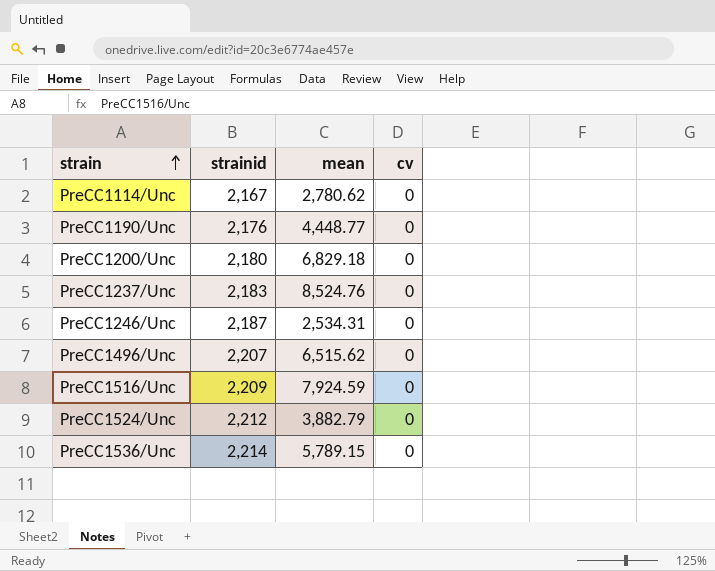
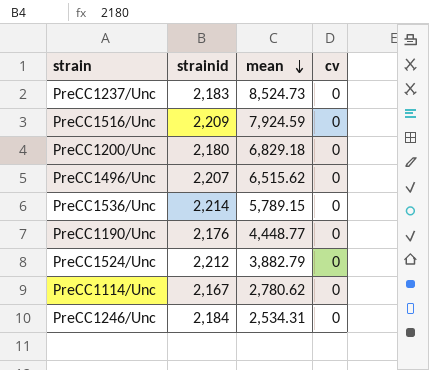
row order: strain ascending -> mean descending
PreCC1237/Unc | mean: 8,524.76 -> 8,524.73
PreCC1246/Unc | strainid: 2,187 -> 2,184

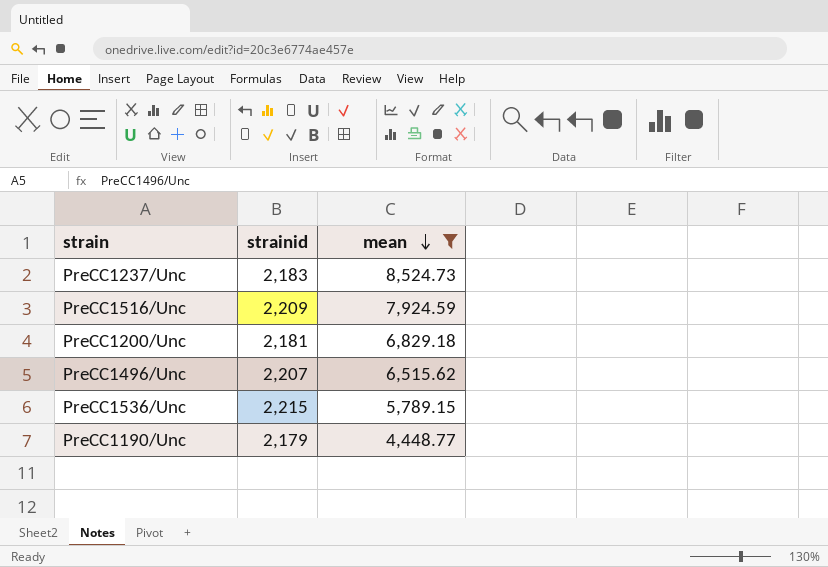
filter: none -> mean >= 4,448.77
column cv | position: 4 -> none
PreCC1200/Unc | strainid: 2,180 -> 2,181
PreCC1536/Unc | strainid: 2,214 -> 2,215
PreCC1190/Unc | strainid: 2,176 -> 2,179

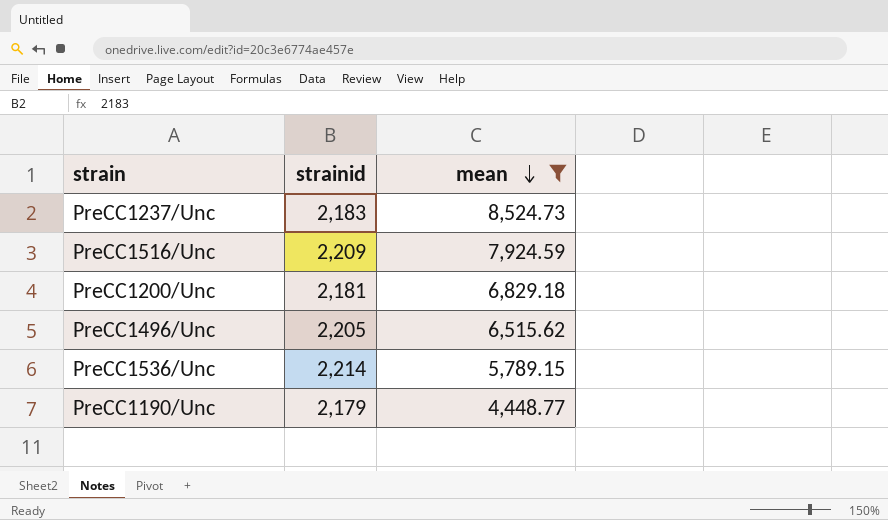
PreCC1496/Unc | strainid: 2,207 -> 2,205
PreCC1536/Unc | strainid: 2,215 -> 2,214

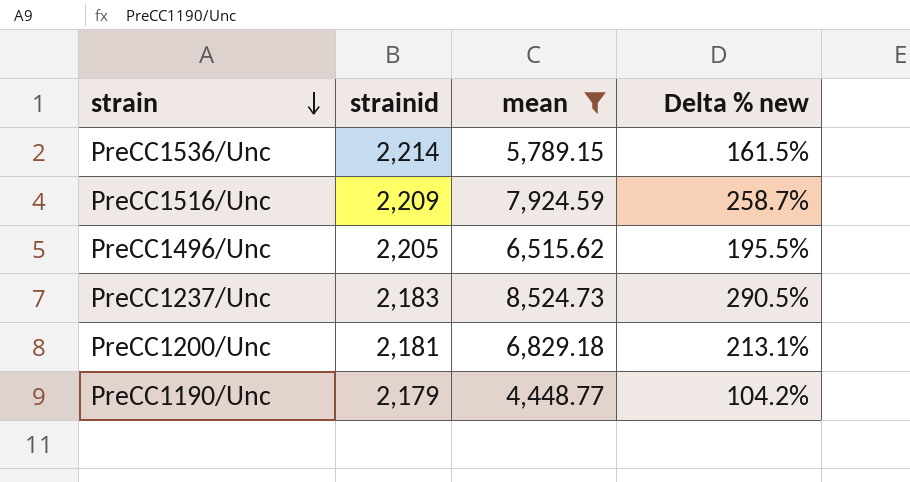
row order: mean descending -> strain descending
column Delta % new | formula: none -> ([mean] - [strainid]) / [strainid]

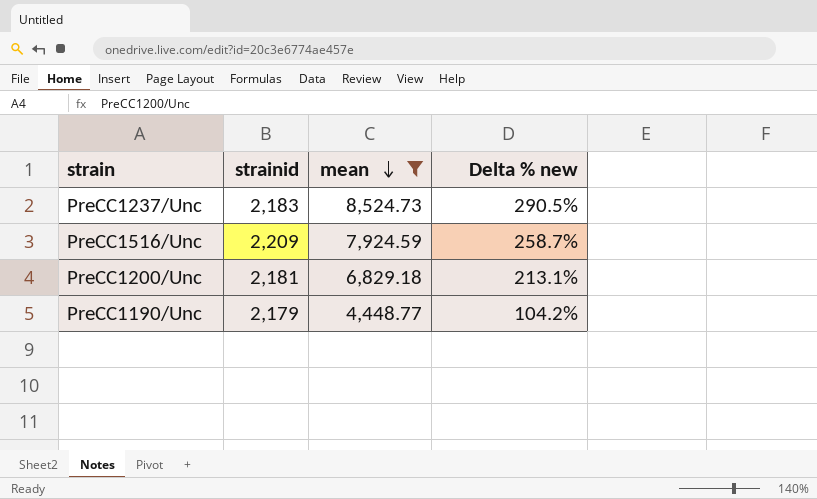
row order: strain descending -> mean descending
row PreCC1536/Unc: 2,214 | 5,789.15 | 161.5% -> none
row PreCC1496/Unc: 2,205 | 6,515.62 | 195.5% -> none

